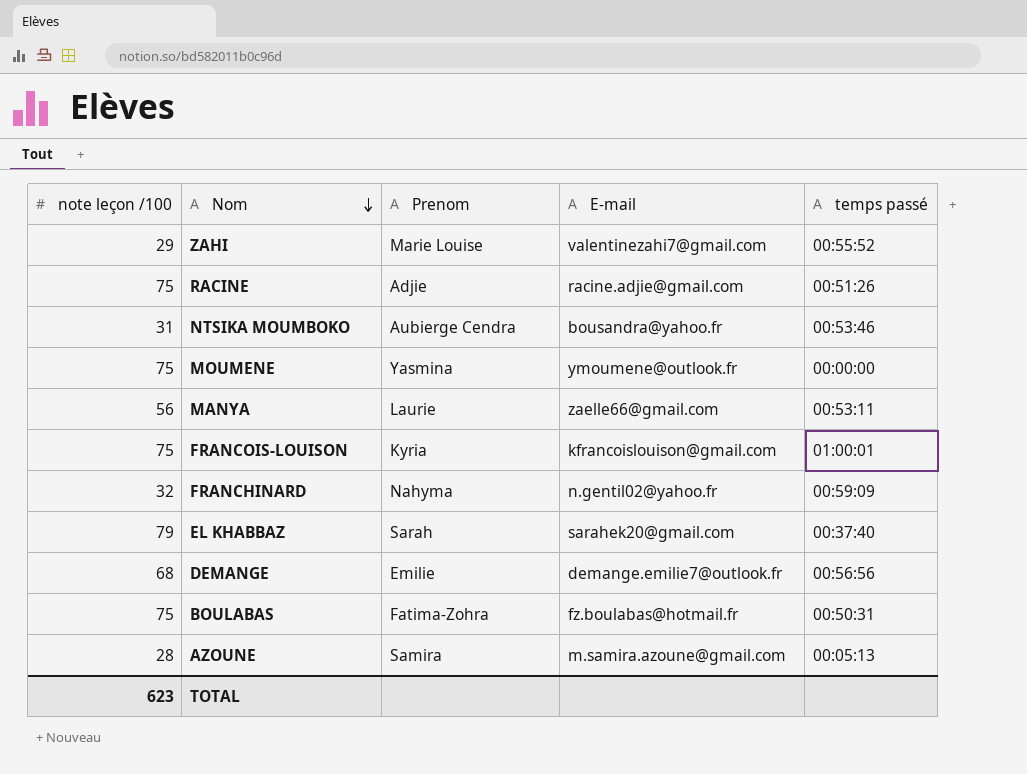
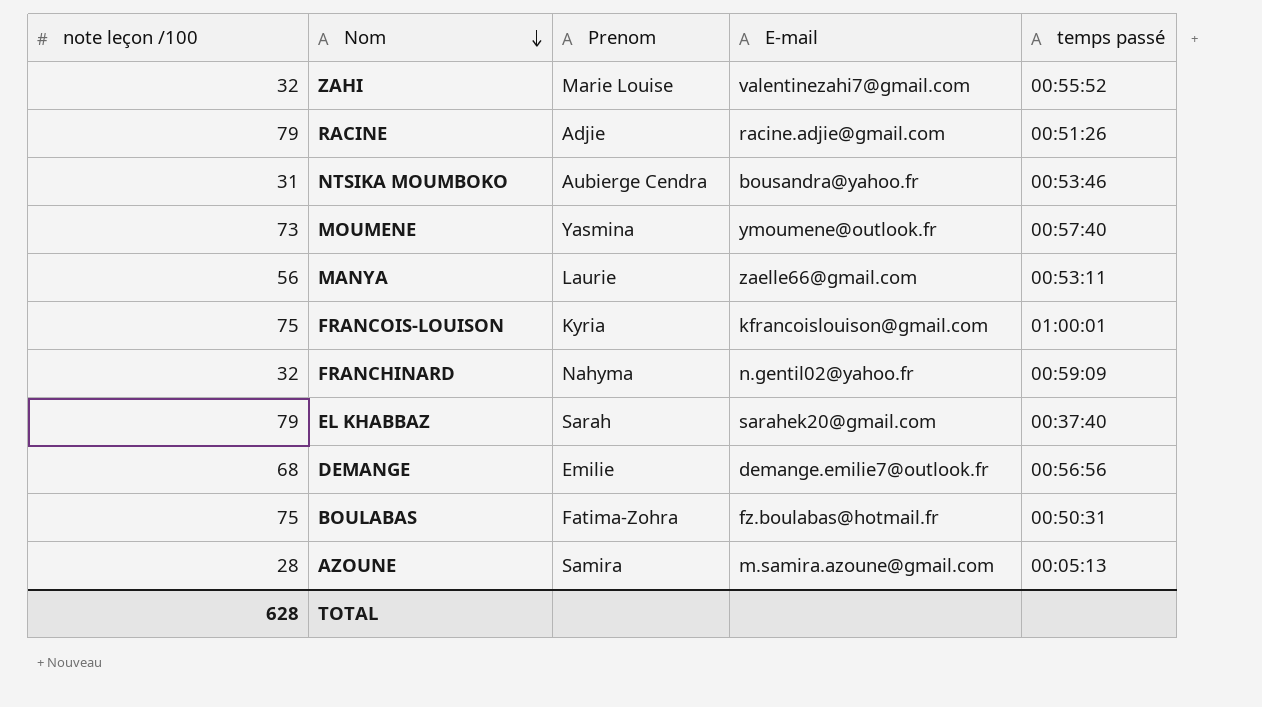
ZAHI | note leçon /100: 29 -> 32
RACINE | note leçon /100: 75 -> 79
MOUMENE | note leçon /100: 75 -> 73
MOUMENE | temps passé: 00:00:00 -> 00:57:40
TOTAL | note leçon /100: 623 -> 628

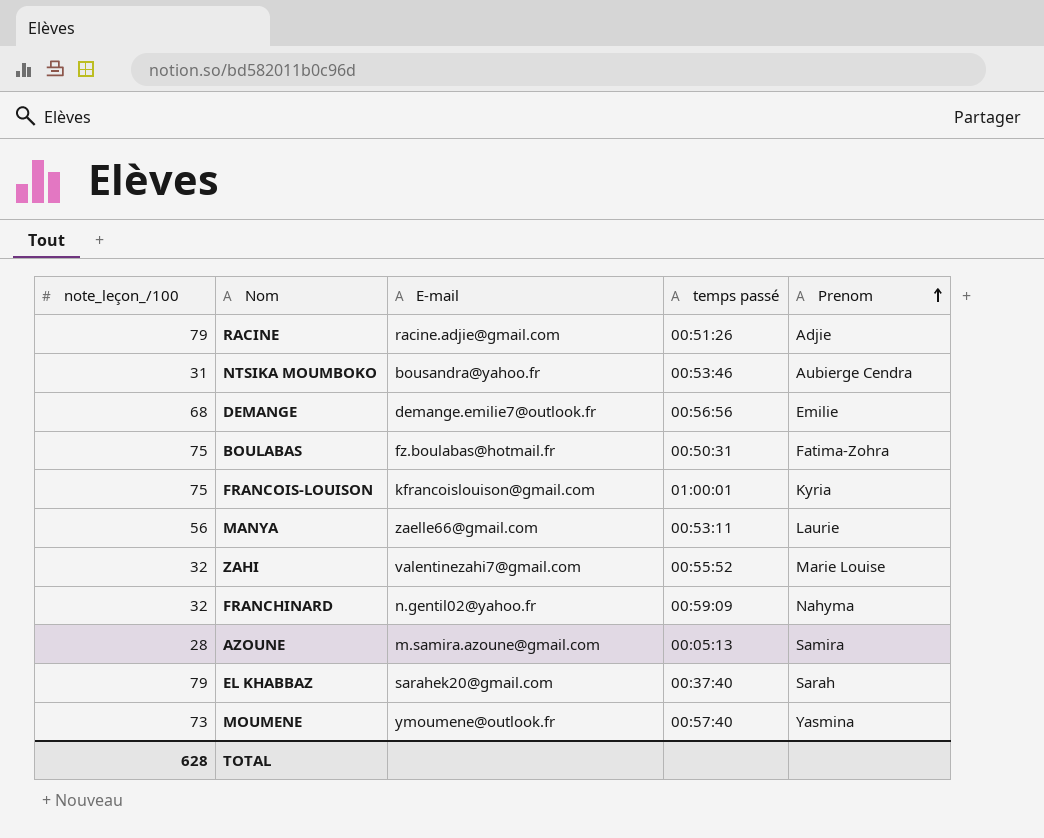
row order: Nom descending -> Prenom ascending
column name: note leçon /100 -> note_leçon_/100
column Prenom | position: 3 -> 5

